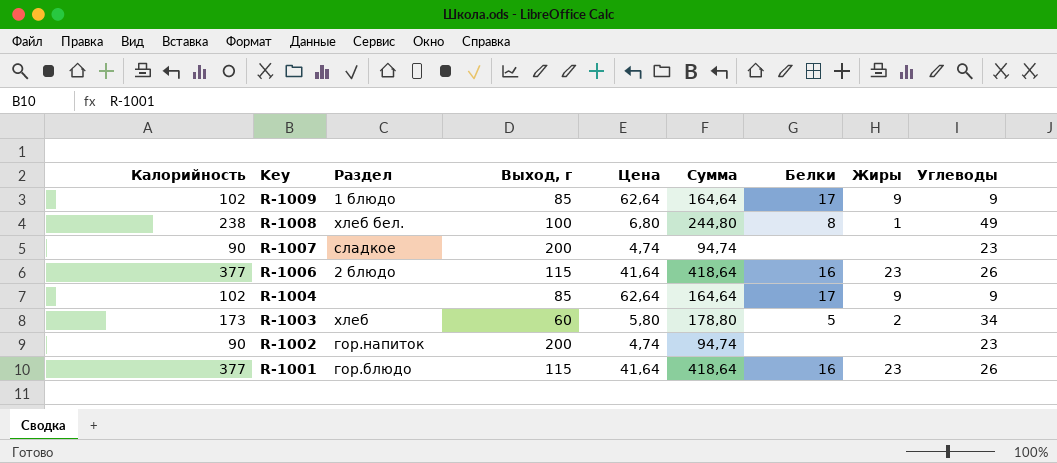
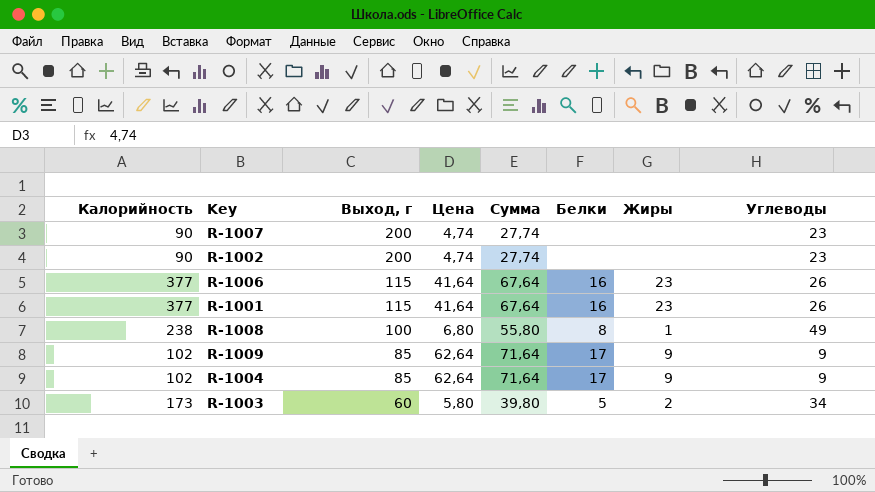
row order: Key descending -> Выход, г descending
column Раздел | position: 3 -> none
column Сумма | formula: [Калорийность] + [Цена] -> [Цена] + [Углеводы]

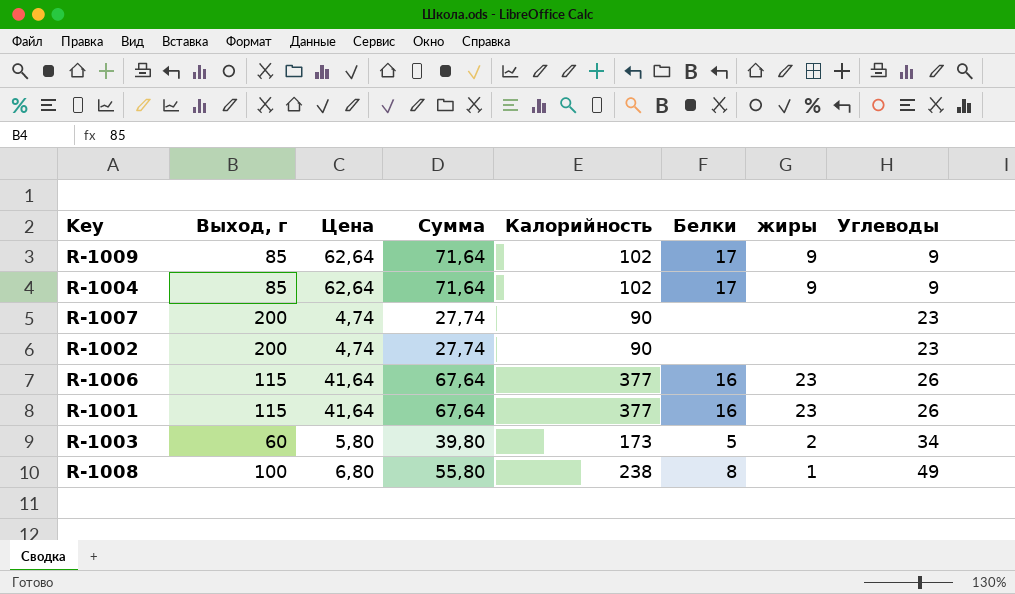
row order: Выход, г descending -> Углеводы ascending
column Калорийность | position: 1 -> 5
column name: Жиры -> жиры

